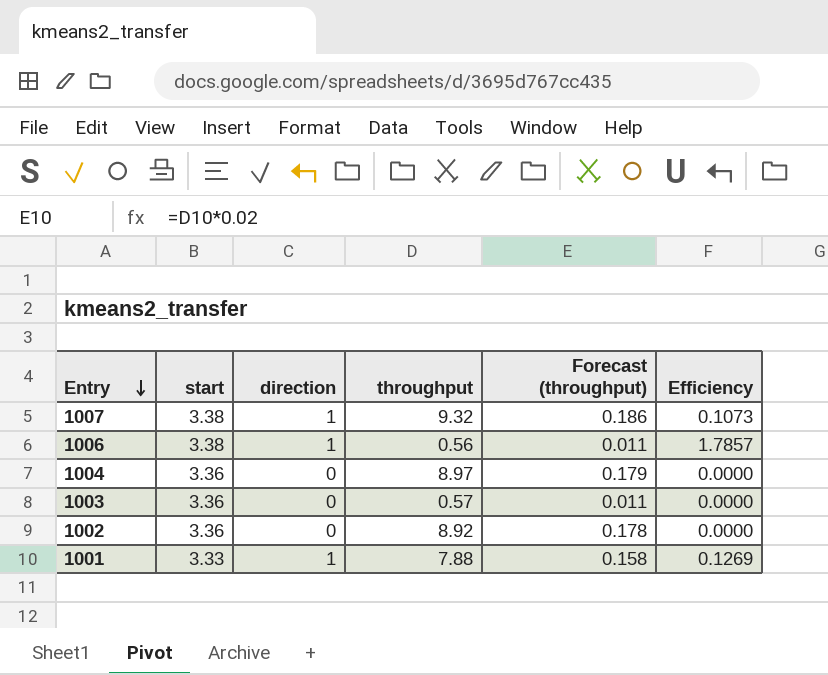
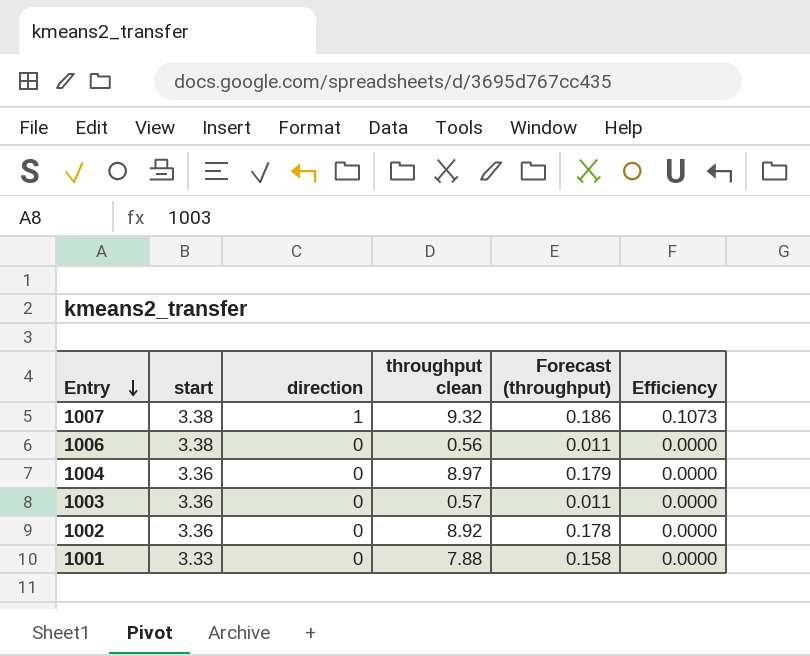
column name: throughput -> throughput clean
1006 | direction: 1 -> 0
1006 | Efficiency: 1.7857 -> 0.0000
1001 | direction: 1 -> 0
1001 | Efficiency: 0.1269 -> 0.0000

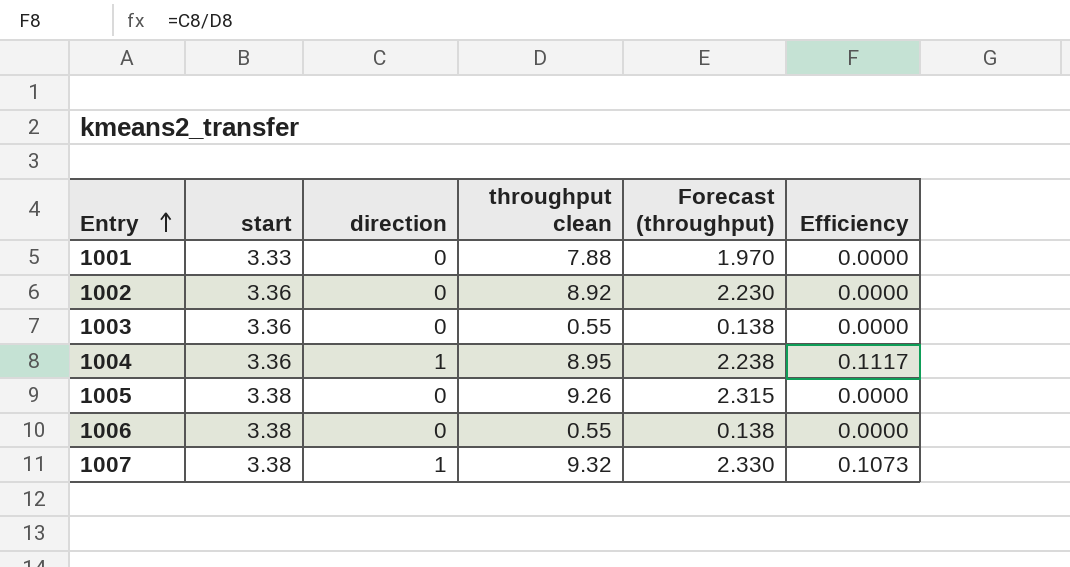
row order: Entry descending -> Entry ascending
column Forecast (throughput) | formula: [throughput clean] * 0.02 -> [throughput clean] * 0.25
1003 | throughput clean: 0.57 -> 0.55
1004 | direction: 0 -> 1
1004 | throughput clean: 8.97 -> 8.95
1004 | Efficiency: 0.0000 -> 0.1117
row 1005: none -> 3.38 | 0 | 9.26 | 2.315 | 0.0000
1006 | throughput clean: 0.56 -> 0.55

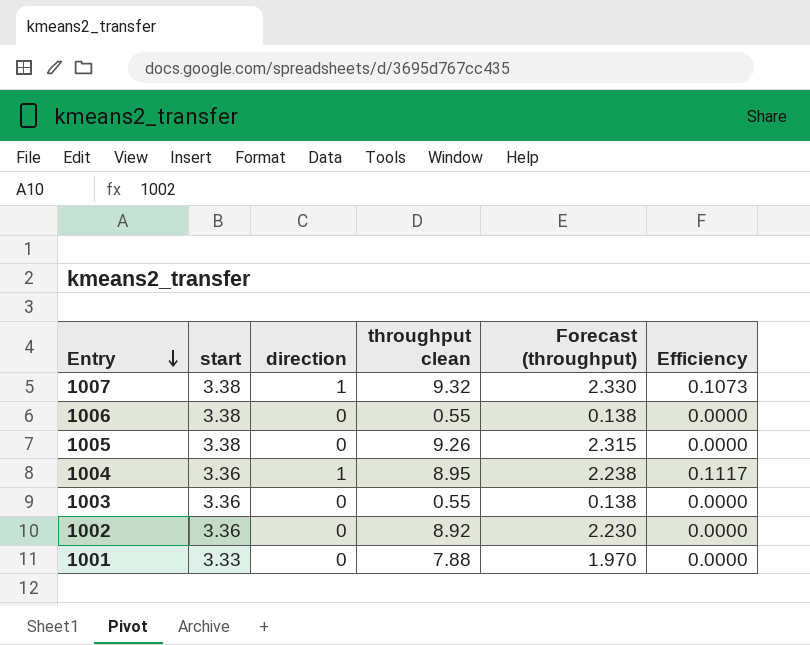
row order: Entry ascending -> Entry descending

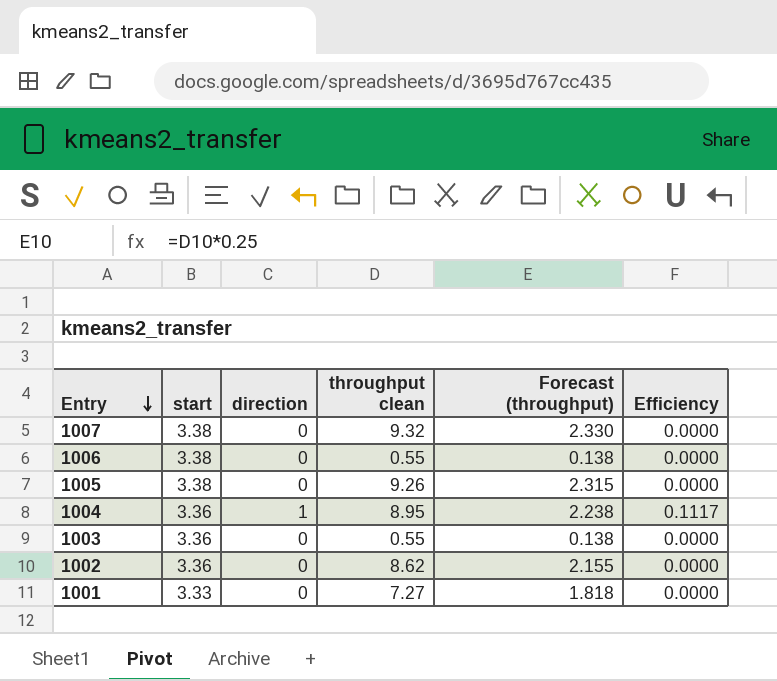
1007 | direction: 1 -> 0
1007 | Efficiency: 0.1073 -> 0.0000
1002 | throughput clean: 8.92 -> 8.62
1002 | Forecast (throughput): 2.230 -> 2.155
1001 | throughput clean: 7.88 -> 7.27
1001 | Forecast (throughput): 1.970 -> 1.818

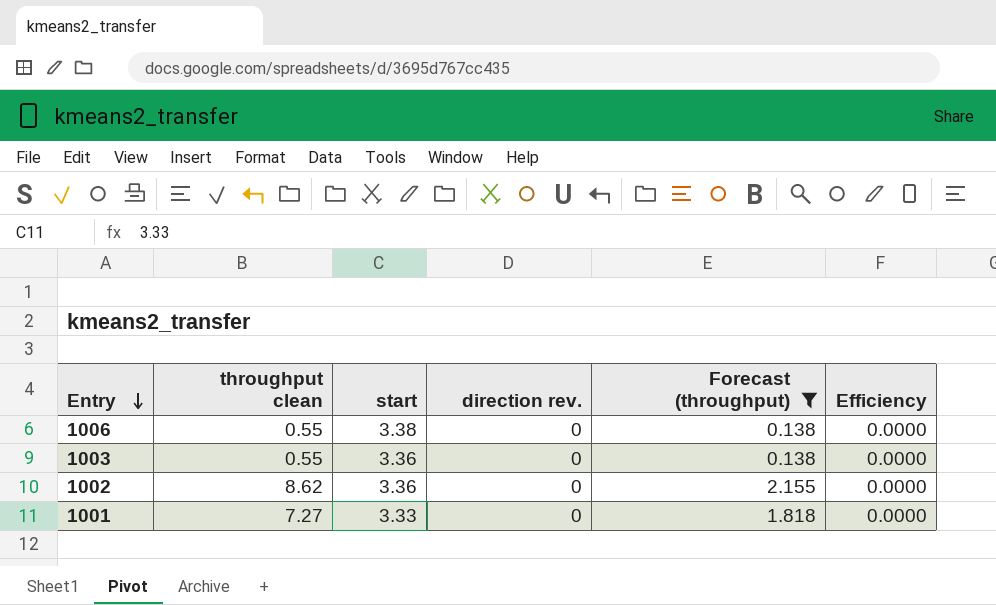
filter: none -> Forecast (throughput) <= 2.155
column throughput clean | position: 4 -> 2
column name: direction -> direction rev.

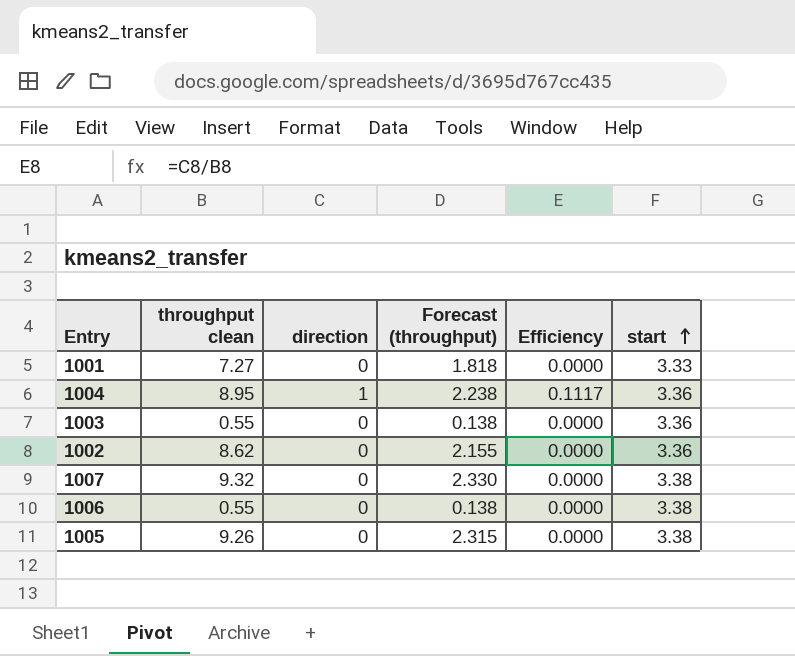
filter: Forecast (throughput) <= 2.155 -> none
row order: Entry descending -> start ascending
column name: direction rev. -> direction
column start | position: 3 -> 6

